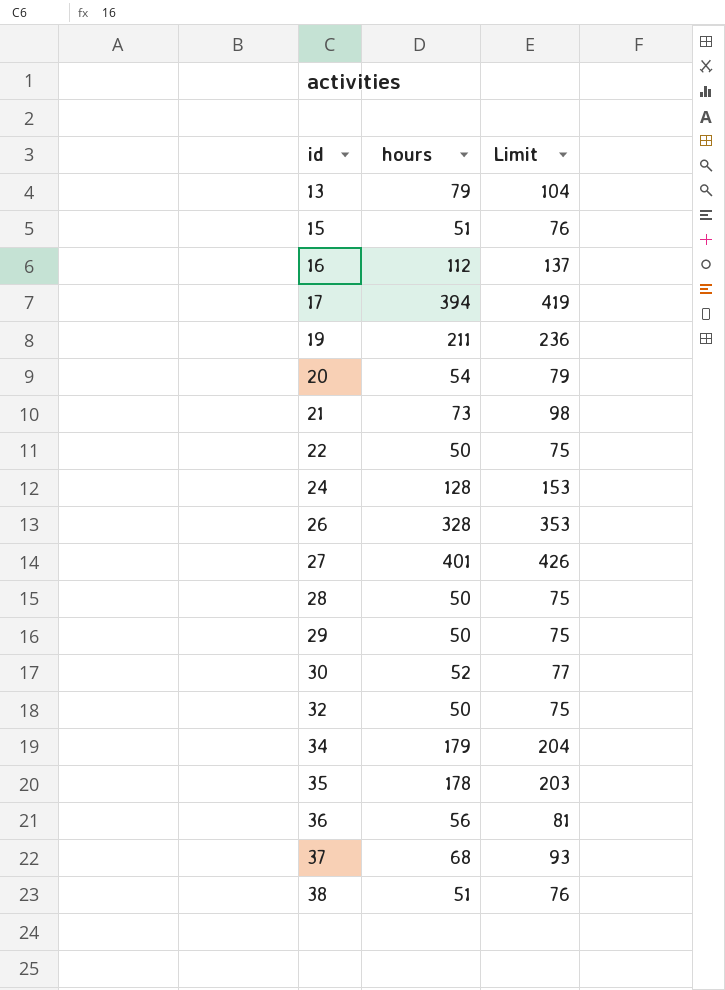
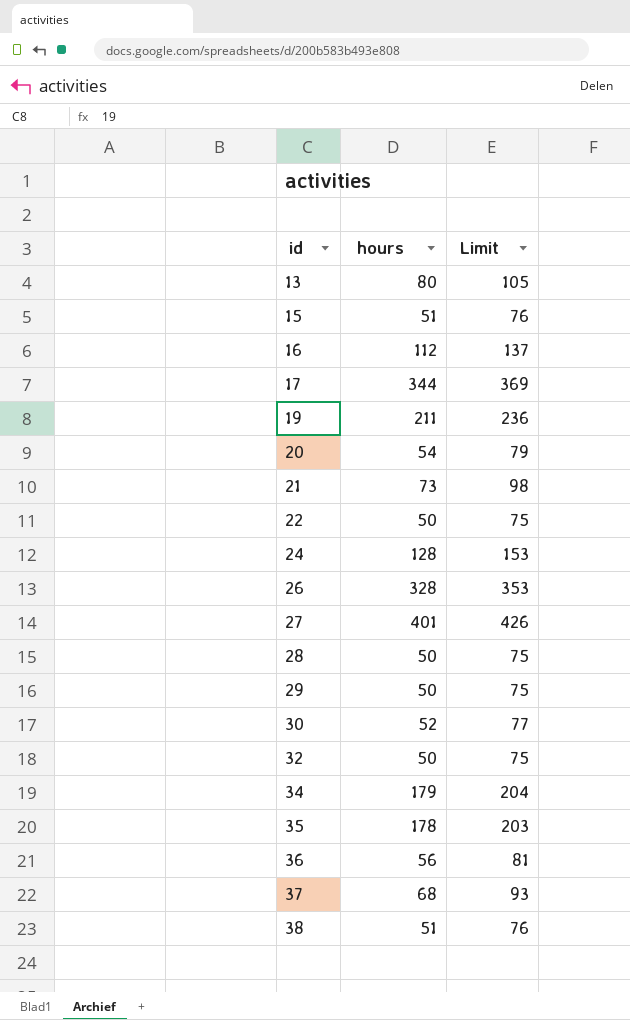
13 | hours: 79 -> 80
13 | Limit: 104 -> 105
17 | hours: 394 -> 344
17 | Limit: 419 -> 369

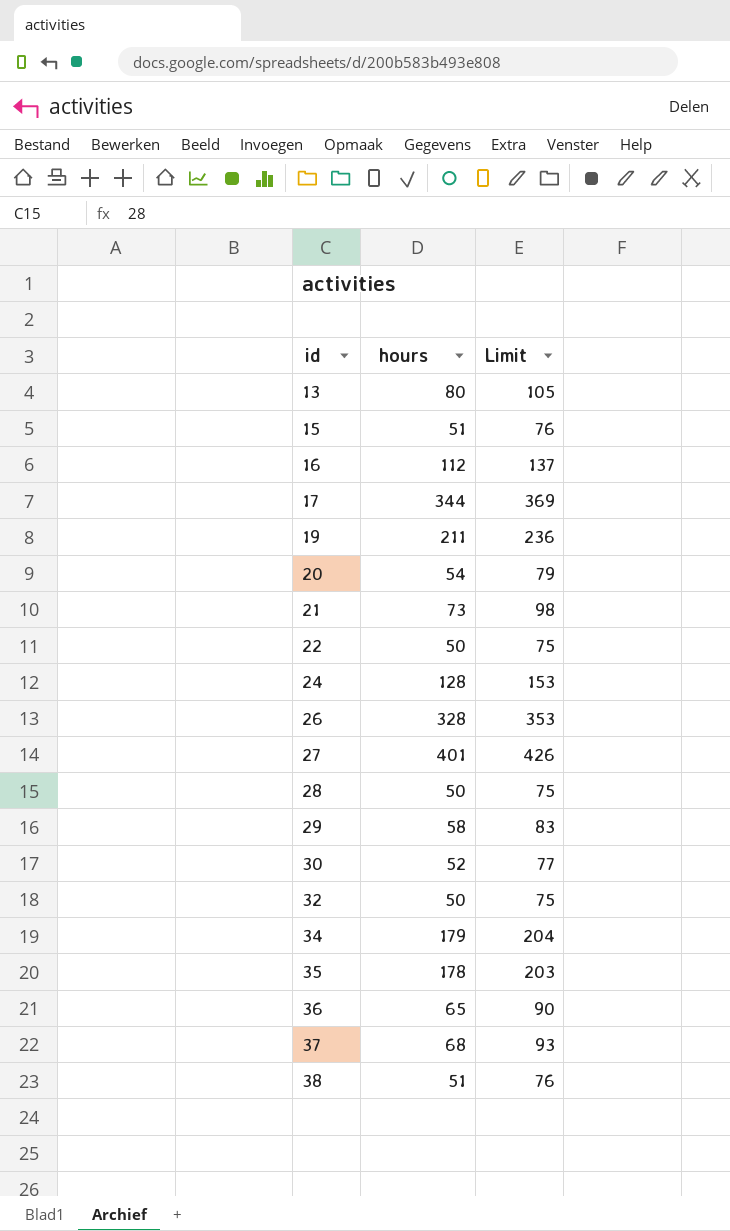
29 | hours: 50 -> 58
29 | Limit: 75 -> 83
36 | hours: 56 -> 65
36 | Limit: 81 -> 90

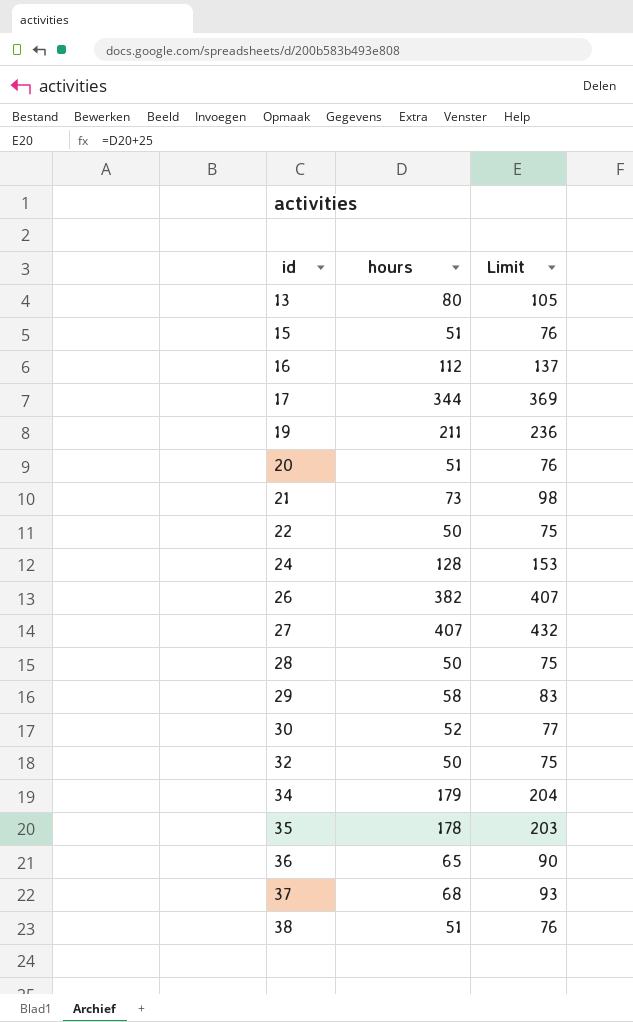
20 | hours: 54 -> 51
20 | Limit: 79 -> 76
26 | hours: 328 -> 382
26 | Limit: 353 -> 407
27 | hours: 401 -> 407
27 | Limit: 426 -> 432

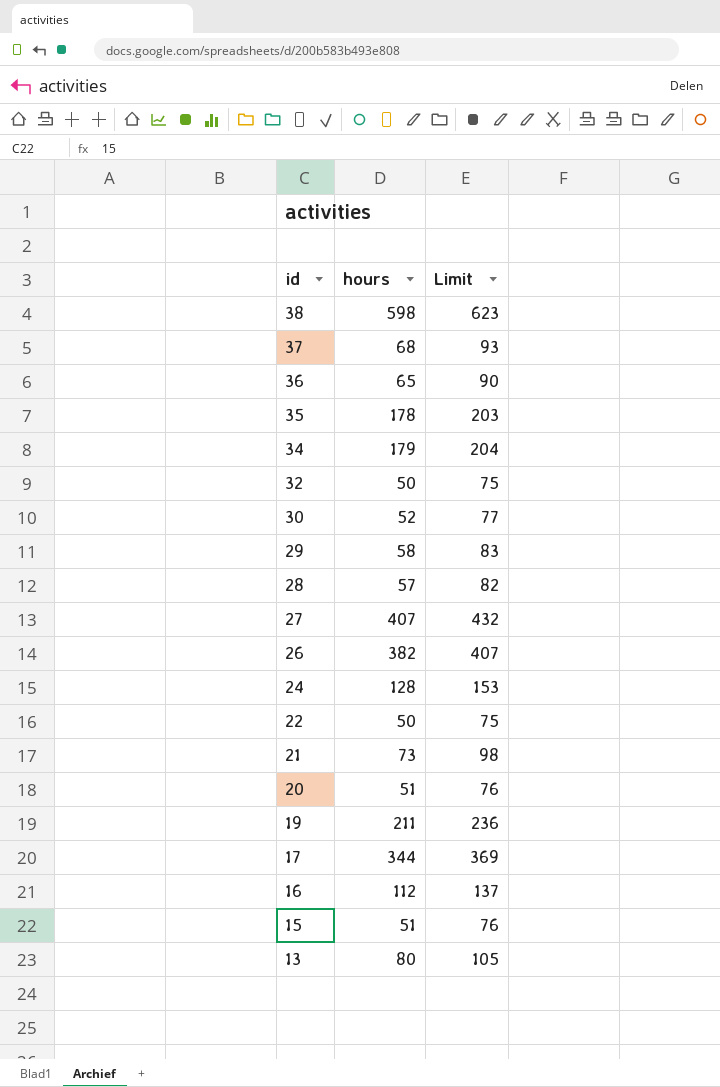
row order: id ascending -> id descending
38 | hours: 51 -> 598
38 | Limit: 76 -> 623
28 | hours: 50 -> 57
28 | Limit: 75 -> 82

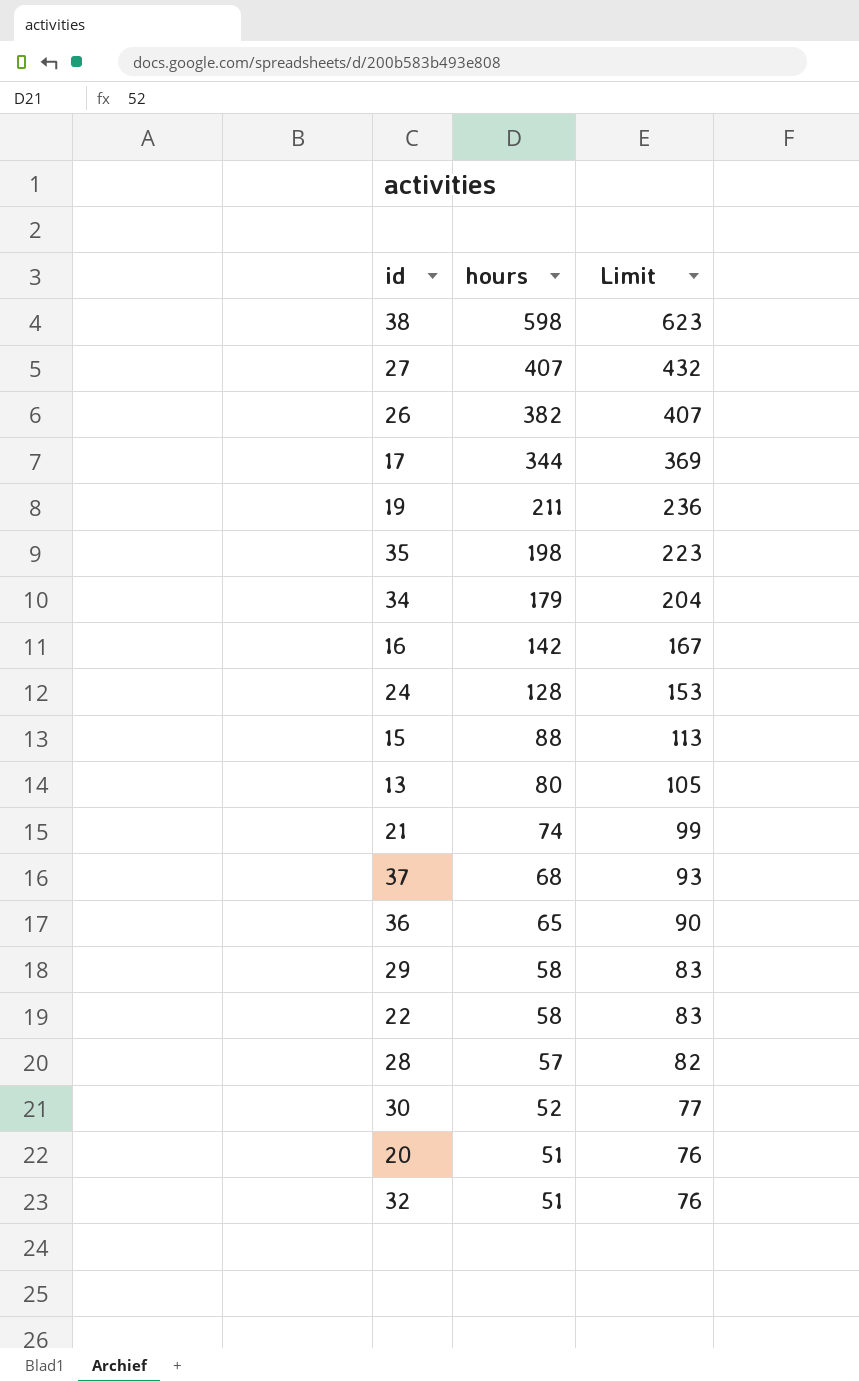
row order: id descending -> hours descending
35 | hours: 178 -> 198
35 | Limit: 203 -> 223
16 | hours: 112 -> 142
16 | Limit: 137 -> 167
15 | hours: 51 -> 88
15 | Limit: 76 -> 113
21 | hours: 73 -> 74
21 | Limit: 98 -> 99
22 | hours: 50 -> 58
22 | Limit: 75 -> 83
32 | hours: 50 -> 51
32 | Limit: 75 -> 76

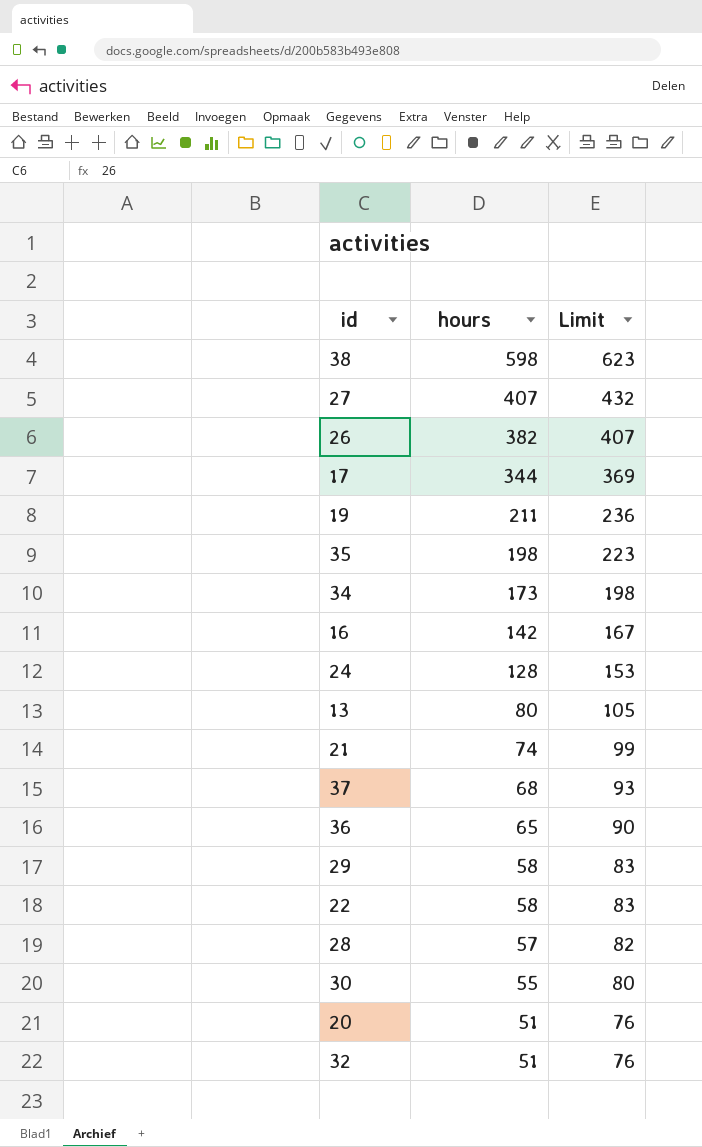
row 15: 88 | 113 -> none
34 | hours: 179 -> 173
34 | Limit: 204 -> 198
30 | hours: 52 -> 55
30 | Limit: 77 -> 80

